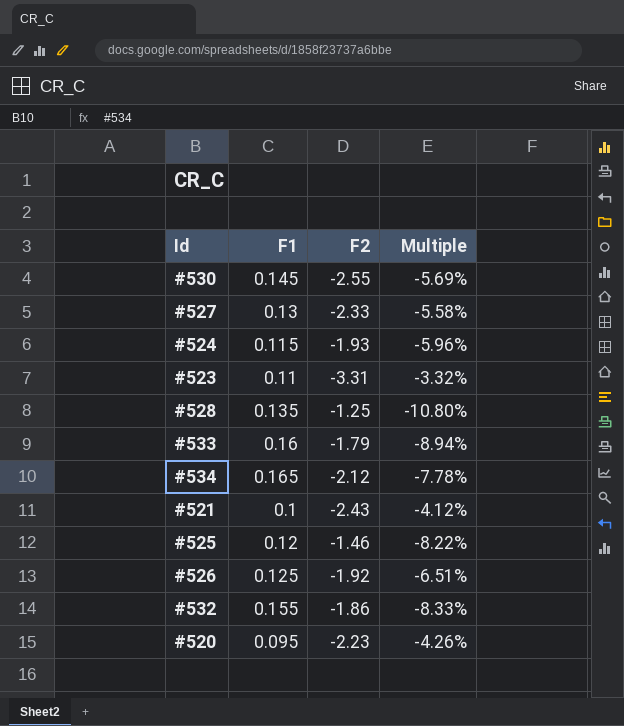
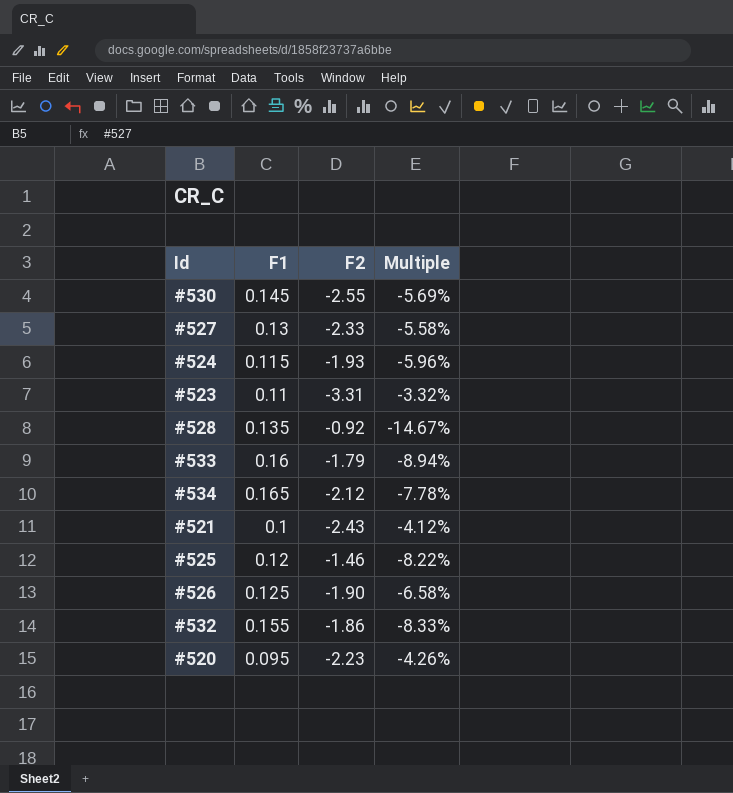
#528 | F2: -1.25 -> -0.92
#528 | Multiple: -10.80% -> -14.67%
#526 | F2: -1.92 -> -1.90
#526 | Multiple: -6.51% -> -6.58%

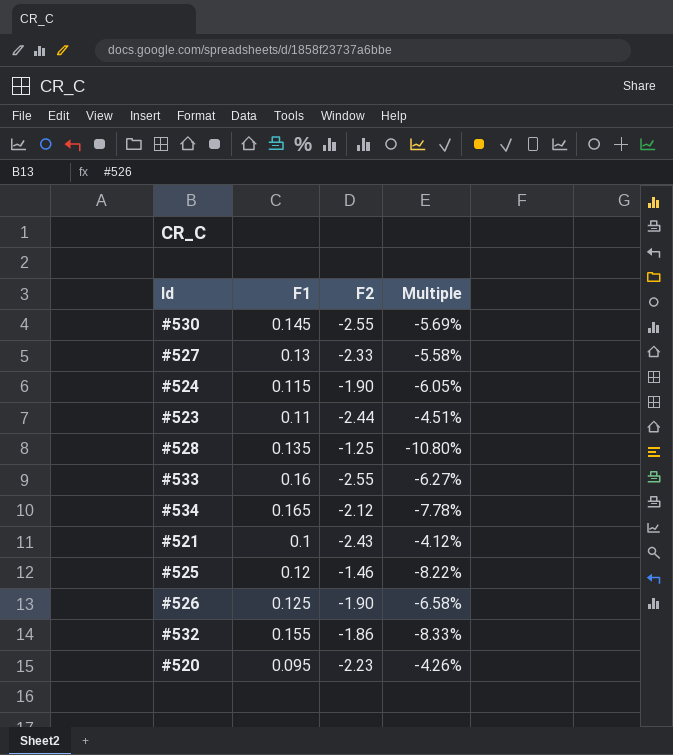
#524 | F2: -1.93 -> -1.90
#524 | Multiple: -5.96% -> -6.05%
#523 | F2: -3.31 -> -2.44
#523 | Multiple: -3.32% -> -4.51%
#528 | F2: -0.92 -> -1.25
#528 | Multiple: -14.67% -> -10.80%
#533 | F2: -1.79 -> -2.55
#533 | Multiple: -8.94% -> -6.27%

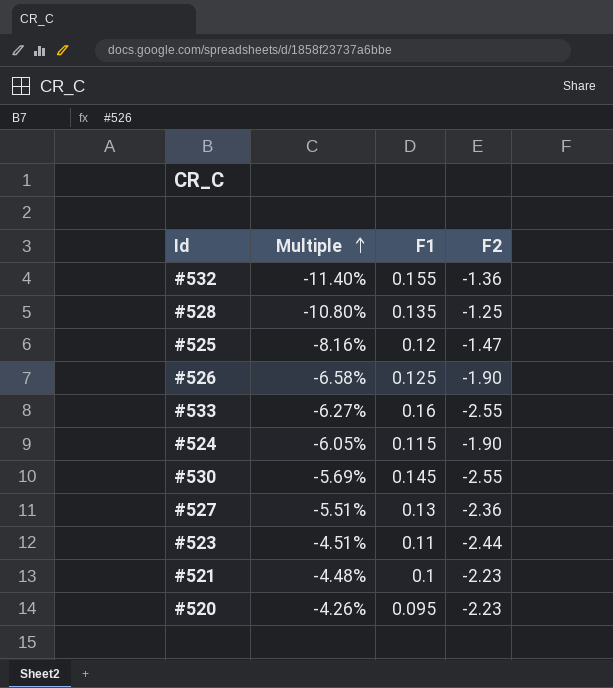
row order: none -> Multiple ascending
column Multiple | position: 4 -> 2
row #534: 0.165 | -2.12 | -7.78% -> none
#532 | Multiple: -8.33% -> -11.40%
#532 | F2: -1.86 -> -1.36
#525 | Multiple: -8.22% -> -8.16%
#525 | F2: -1.46 -> -1.47
#527 | Multiple: -5.58% -> -5.51%
#527 | F2: -2.33 -> -2.36
#521 | Multiple: -4.12% -> -4.48%
#521 | F2: -2.43 -> -2.23

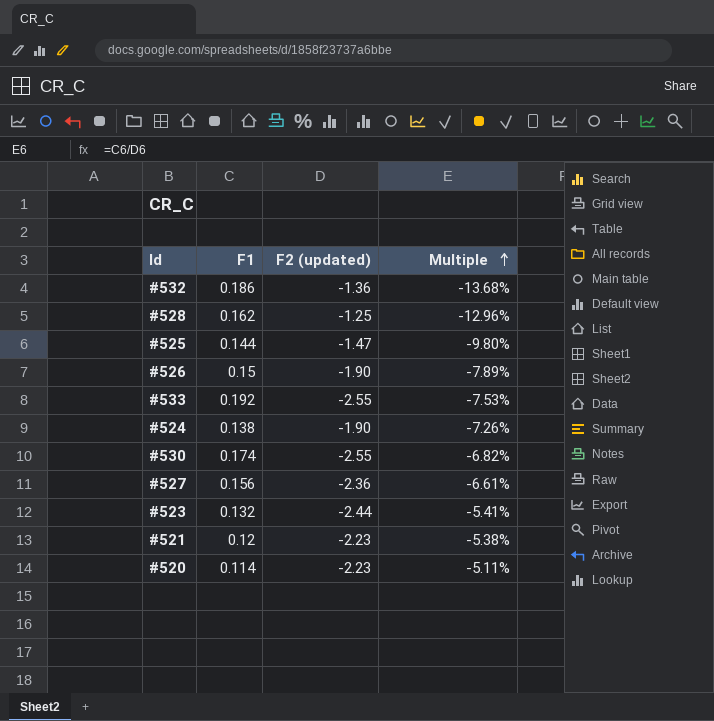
column name: F2 -> F2 (updated)
column Multiple | position: 2 -> 4
#532 | F1: 0.155 -> 0.186
#532 | Multiple: -11.40% -> -13.68%
#528 | F1: 0.135 -> 0.162
#528 | Multiple: -10.80% -> -12.96%
#525 | F1: 0.12 -> 0.144
#525 | Multiple: -8.16% -> -9.80%
#526 | F1: 0.125 -> 0.15
#526 | Multiple: -6.58% -> -7.89%
#533 | F1: 0.16 -> 0.192
#533 | Multiple: -6.27% -> -7.53%
#524 | F1: 0.115 -> 0.138
#524 | Multiple: -6.05% -> -7.26%
#530 | F1: 0.145 -> 0.174
#530 | Multiple: -5.69% -> -6.82%
#527 | F1: 0.13 -> 0.156
#527 | Multiple: -5.51% -> -6.61%
#523 | F1: 0.11 -> 0.132
#523 | Multiple: -4.51% -> -5.41%
#521 | F1: 0.1 -> 0.12
#521 | Multiple: -4.48% -> -5.38%
#520 | F1: 0.095 -> 0.114
#520 | Multiple: -4.26% -> -5.11%

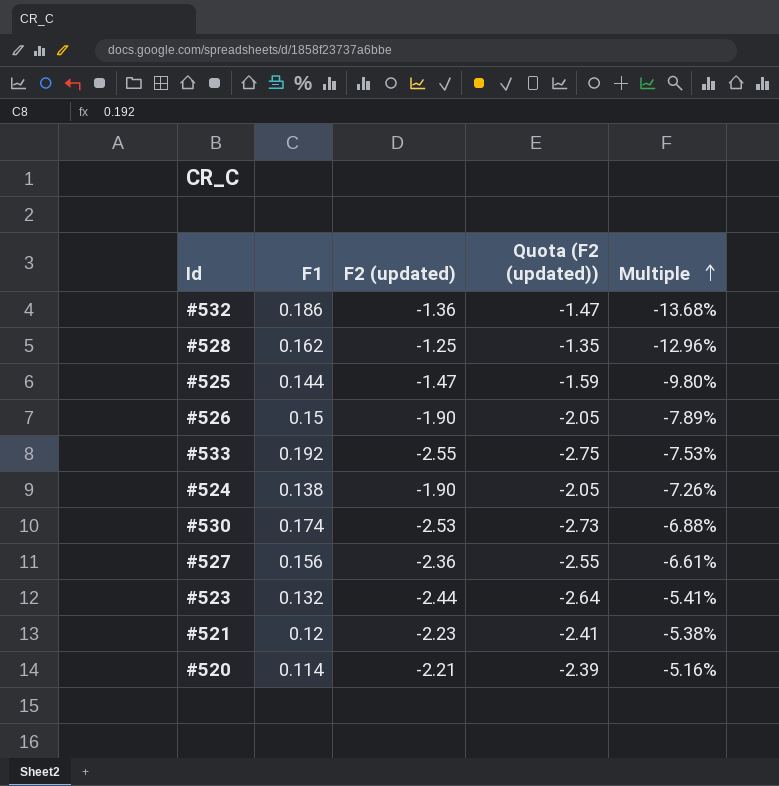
column Quota (F2 (updated)) | formula: none -> [F2 (updated)] * 1.08
#530 | F2 (updated): -2.55 -> -2.53
#530 | Multiple: -6.82% -> -6.88%
#520 | F2 (updated): -2.23 -> -2.21
#520 | Multiple: -5.11% -> -5.16%

